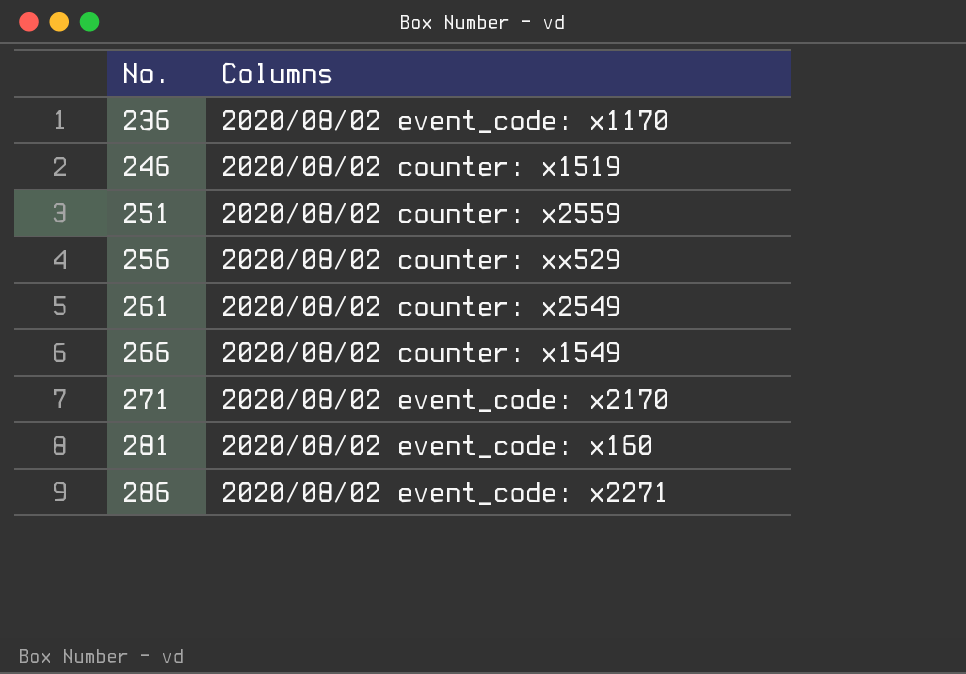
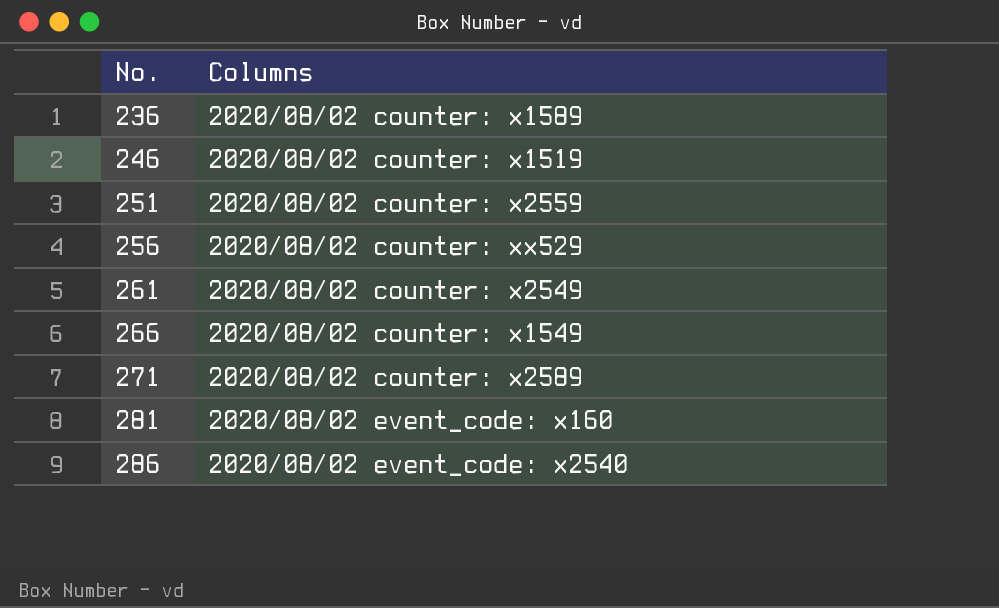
236 | Columns: 2020/08/02 event_code: x1170 -> 2020/08/02 counter: x1589
271 | Columns: 2020/08/02 event_code: x2170 -> 2020/08/02 counter: x2589
286 | Columns: 2020/08/02 event_code: x2271 -> 2020/08/02 event_code: x2540

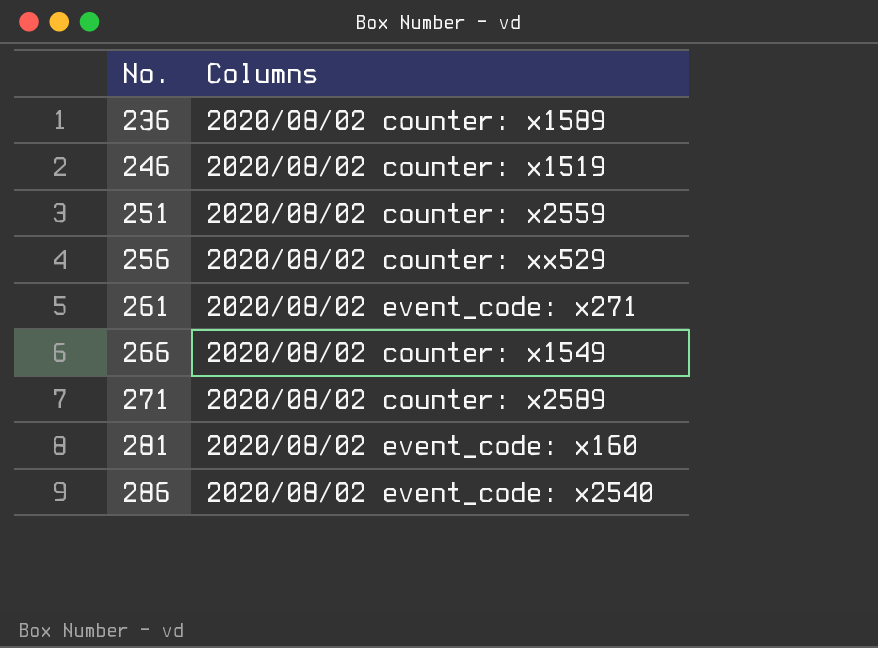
261 | Columns: 2020/08/02 counter: x2549 -> 2020/08/02 event_code: x271

